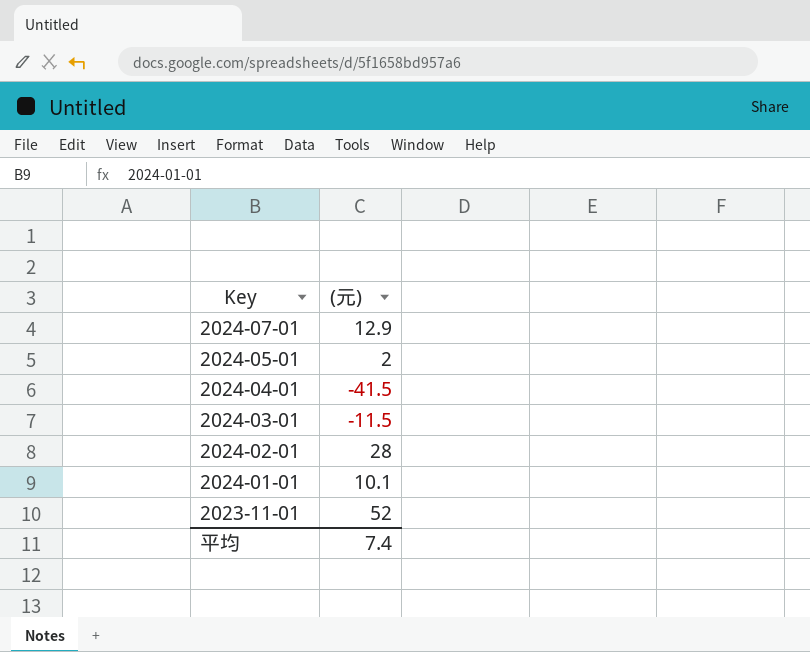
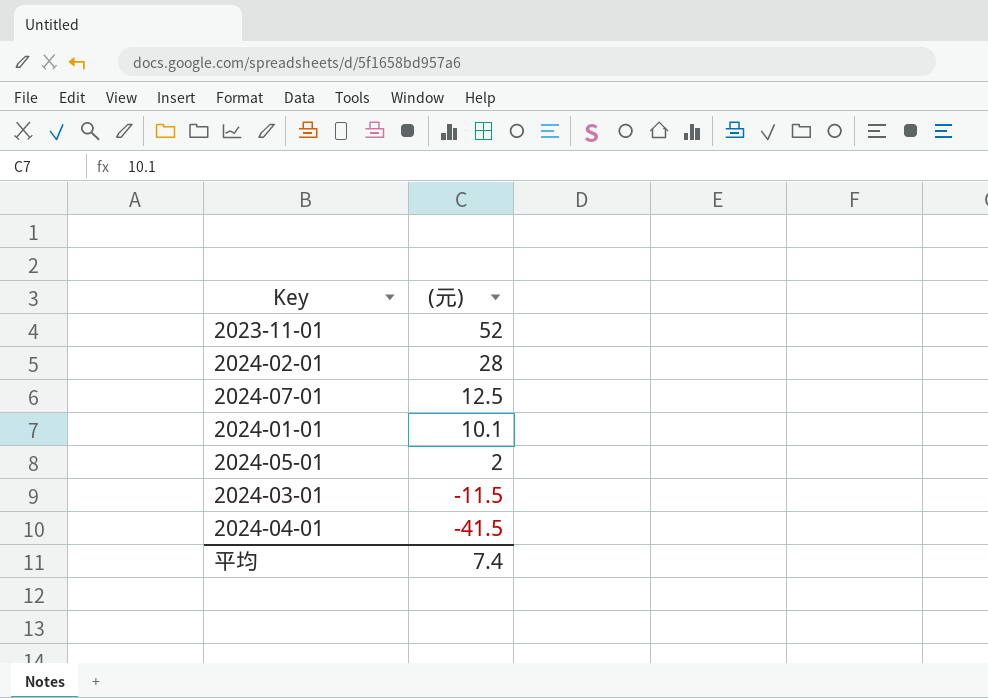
row order: Key descending -> (元) descending
2024-07-01 | (元): 12.9 -> 12.5

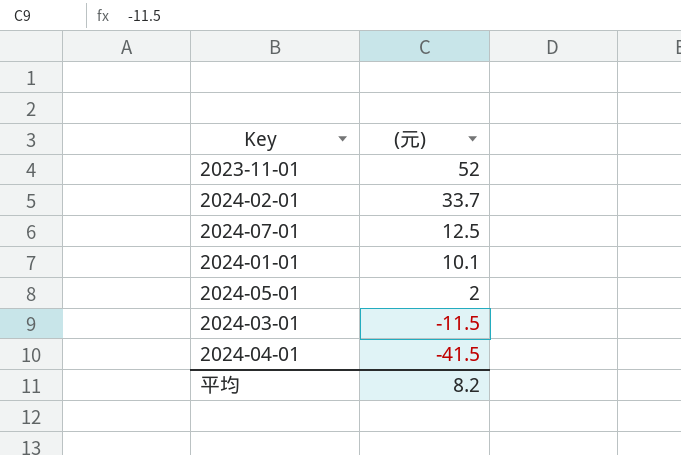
2024-02-01 | (元): 28 -> 33.7
平均 | (元): 7.4 -> 8.2

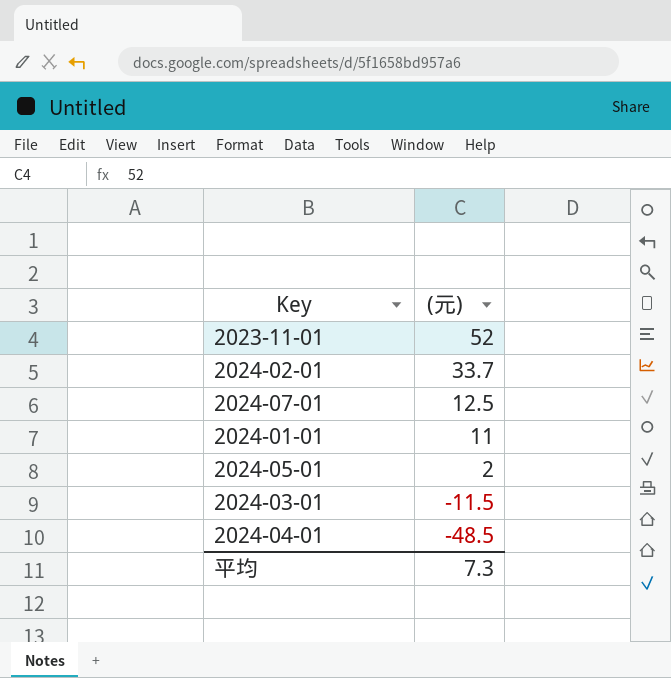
2024-01-01 | (元): 10.1 -> 11
2024-04-01 | (元): -41.5 -> -48.5
平均 | (元): 8.2 -> 7.3

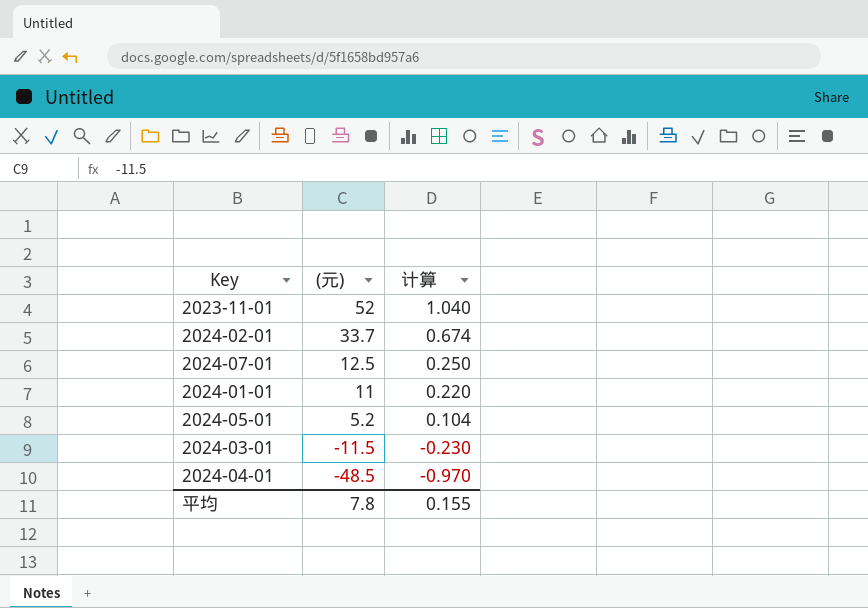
column 计算 | formula: none -> [(元)] * 0.02
2024-05-01 | (元): 2 -> 5.2
平均 | (元): 7.3 -> 7.8

